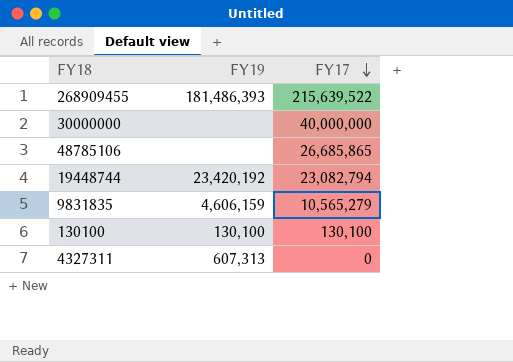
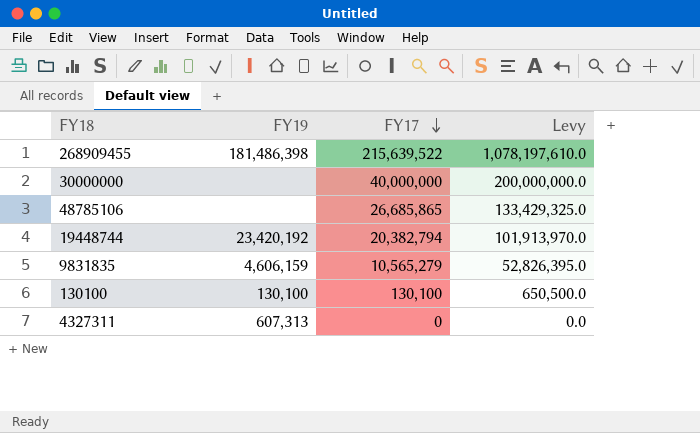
column Levy | formula: none -> [FY17] * 5
268909455 | FY19: 181,486,393 -> 181,486,398
19448744 | FY17: 23,082,794 -> 20,382,794

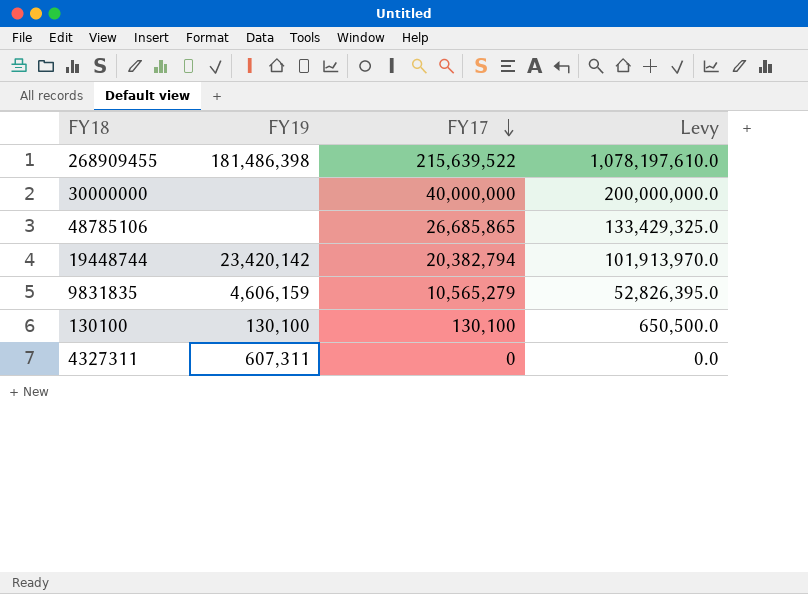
19448744 | FY19: 23,420,192 -> 23,420,142
4327311 | FY19: 607,313 -> 607,311

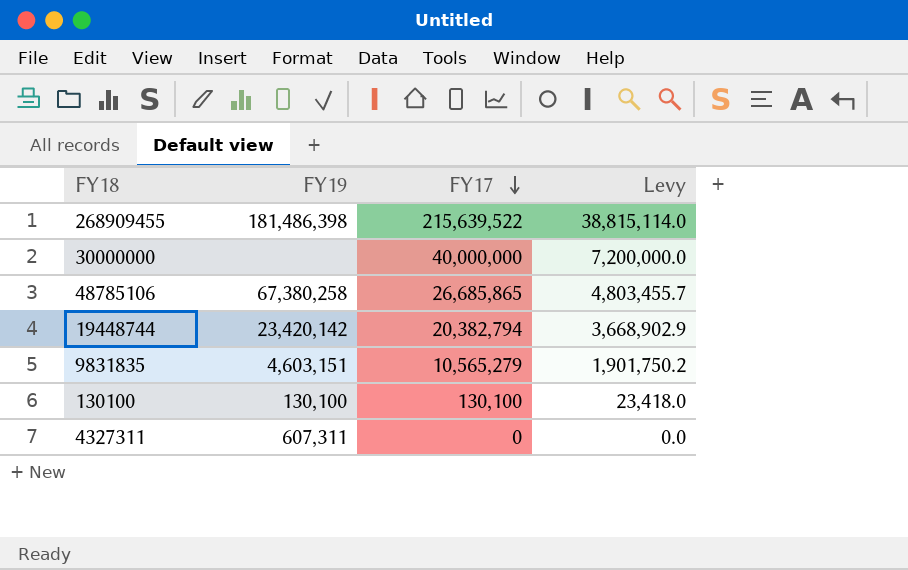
column Levy | formula: [FY17] * 5 -> [FY17] * 0.18
48785106 | FY19: none -> 67,380,258
9831835 | FY19: 4,606,159 -> 4,603,151

